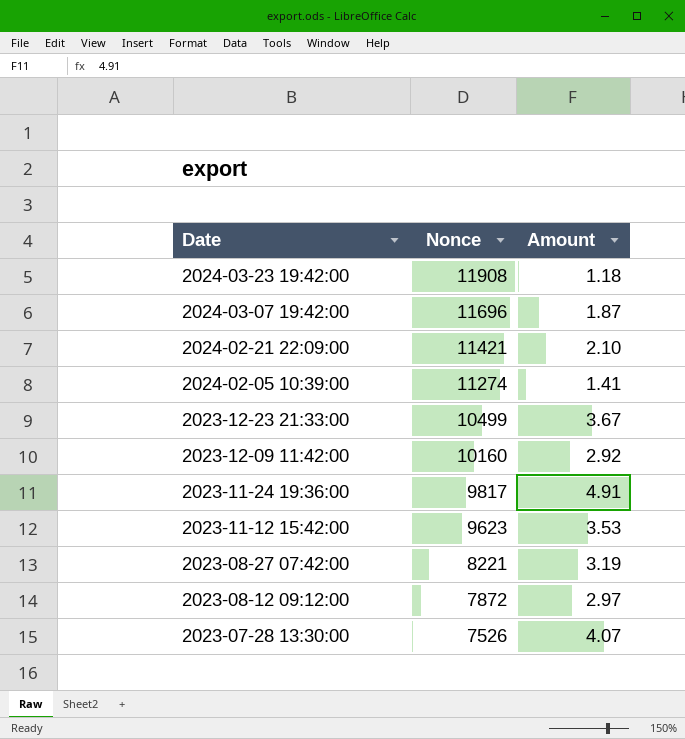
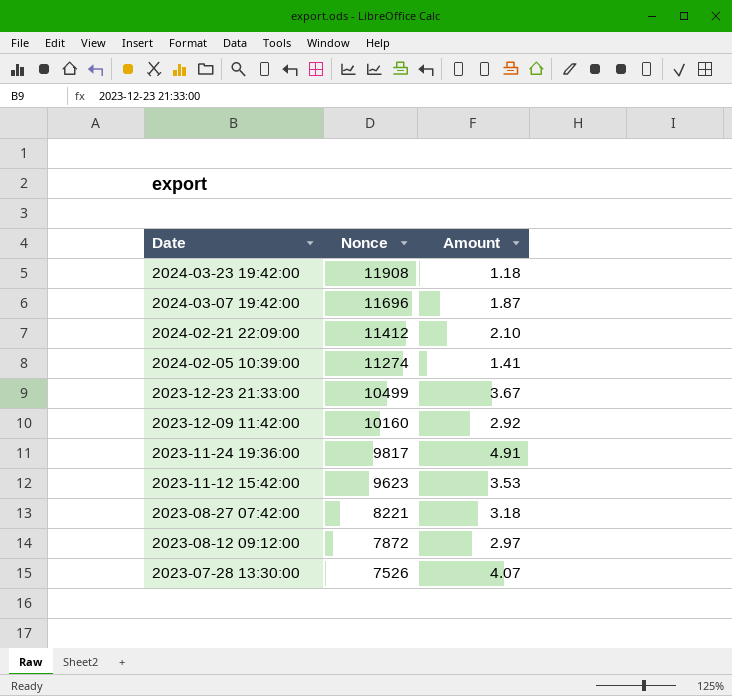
2024-02-21 22:09:00 | Nonce: 11421 -> 11412
2023-08-27 07:42:00 | Amount: 3.19 -> 3.18

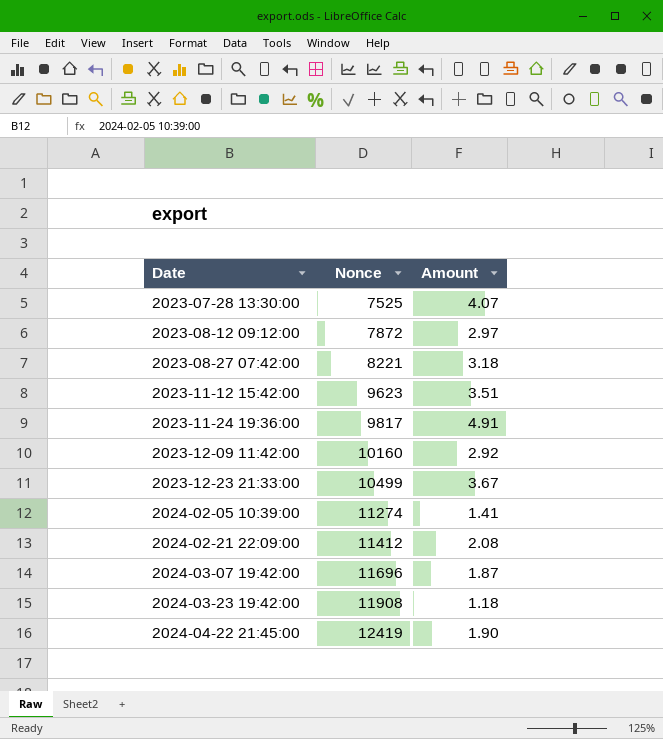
row order: Date descending -> Date ascending
2023-07-28 13:30:00 | Nonce: 7526 -> 7525
2023-11-12 15:42:00 | Amount: 3.53 -> 3.51
2024-02-21 22:09:00 | Amount: 2.10 -> 2.08
row 2024-04-22 21:45:00: none -> 12419 | 1.90

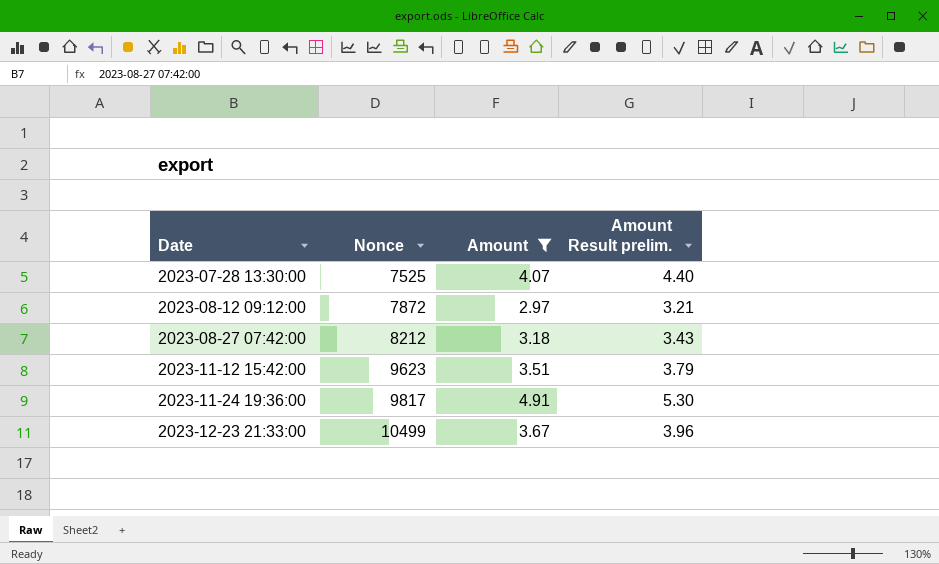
filter: none -> Amount >= 2.97
column Amount Result prelim. | formula: none -> [Amount] * 1.08
2023-08-27 07:42:00 | Nonce: 8221 -> 8212

